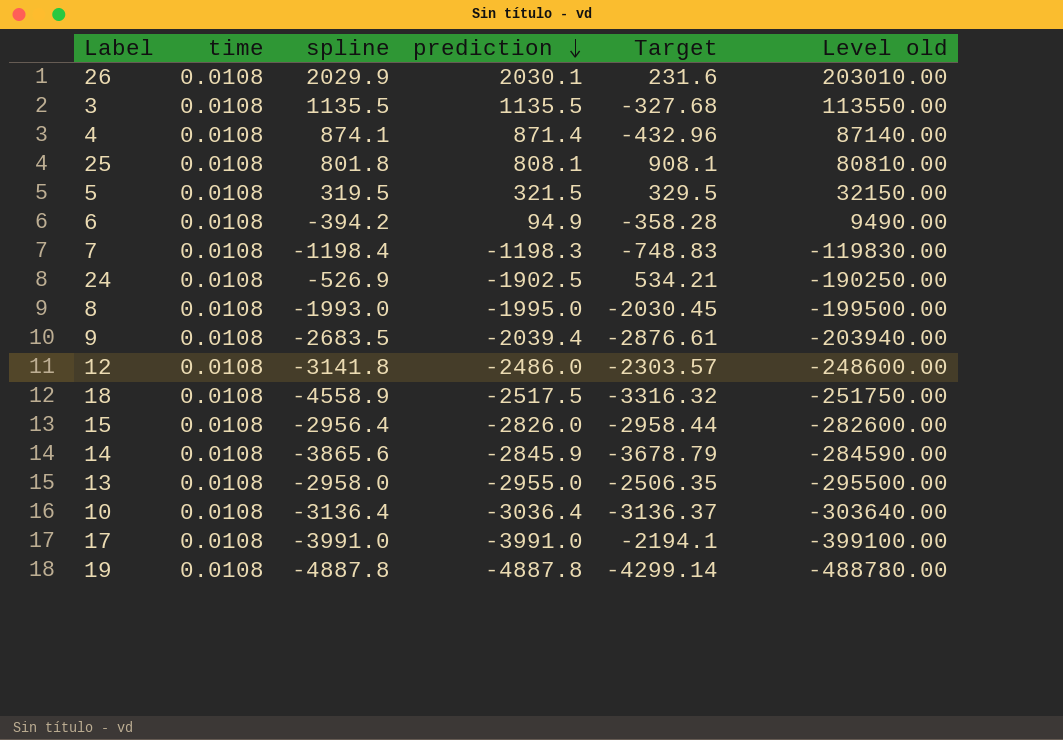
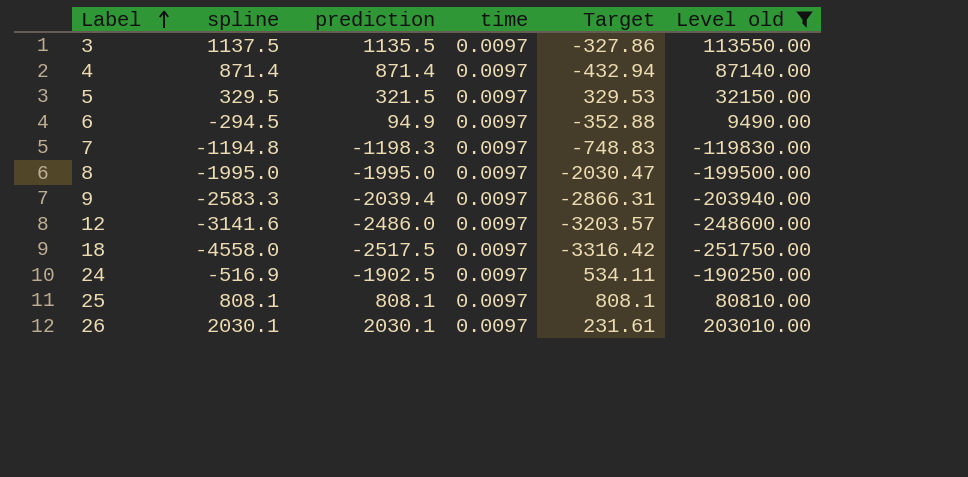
filter: none -> Level old >= -251750.00
row order: prediction descending -> Label ascending
column time | position: 2 -> 4
3 | spline: 1135.5 -> 1137.5
3 | time: 0.0108 -> 0.0097
3 | Target: -327.68 -> -327.86
4 | spline: 874.1 -> 871.4
4 | time: 0.0108 -> 0.0097
4 | Target: -432.96 -> -432.94
5 | spline: 319.5 -> 329.5
5 | time: 0.0108 -> 0.0097
5 | Target: 329.5 -> 329.53
6 | spline: -394.2 -> -294.5
6 | time: 0.0108 -> 0.0097
6 | Target: -358.28 -> -352.88
7 | spline: -1198.4 -> -1194.8
7 | time: 0.0108 -> 0.0097
8 | spline: -1993.0 -> -1995.0
8 | time: 0.0108 -> 0.0097
8 | Target: -2030.45 -> -2030.47
9 | spline: -2683.5 -> -2583.3
9 | time: 0.0108 -> 0.0097
9 | Target: -2876.61 -> -2866.31
12 | spline: -3141.8 -> -3141.6
12 | time: 0.0108 -> 0.0097
12 | Target: -2303.57 -> -3203.57
18 | spline: -4558.9 -> -4558.0
18 | time: 0.0108 -> 0.0097
18 | Target: -3316.32 -> -3316.42
24 | spline: -526.9 -> -516.9
24 | time: 0.0108 -> 0.0097
24 | Target: 534.21 -> 534.11
25 | spline: 801.8 -> 808.1
25 | time: 0.0108 -> 0.0097
25 | Target: 908.1 -> 808.1
26 | spline: 2029.9 -> 2030.1
26 | time: 0.0108 -> 0.0097
26 | Target: 231.6 -> 231.61

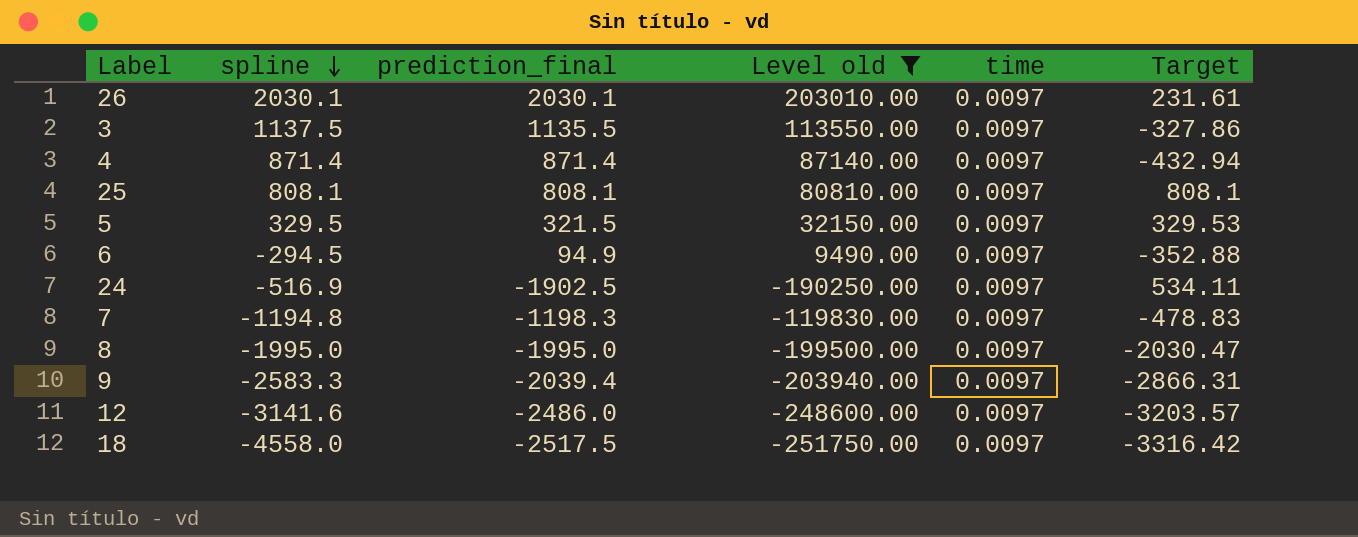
row order: Label ascending -> spline descending
column name: prediction -> prediction_final
column Level old | position: 6 -> 4
7 | Target: -748.83 -> -478.83

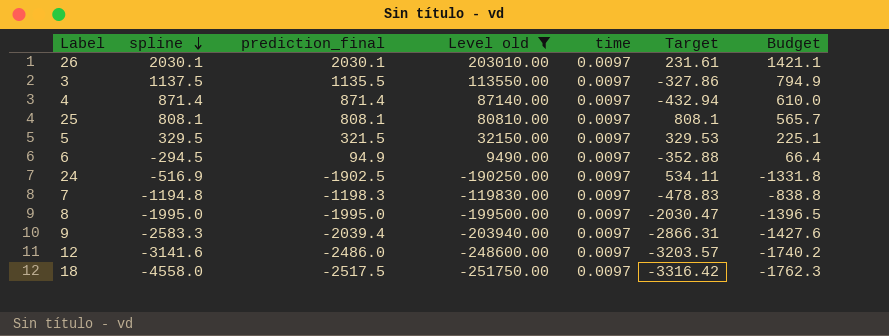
column Budget | formula: none -> [prediction_final] * 0.7

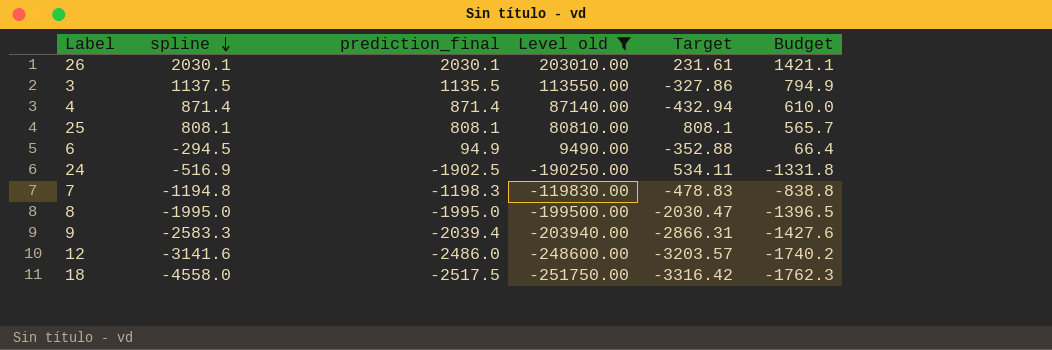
column time | position: 5 -> none
row 5: 329.5 | 321.5 | 32150.00 | 0.0097 | 329.53 | 225.1 -> none

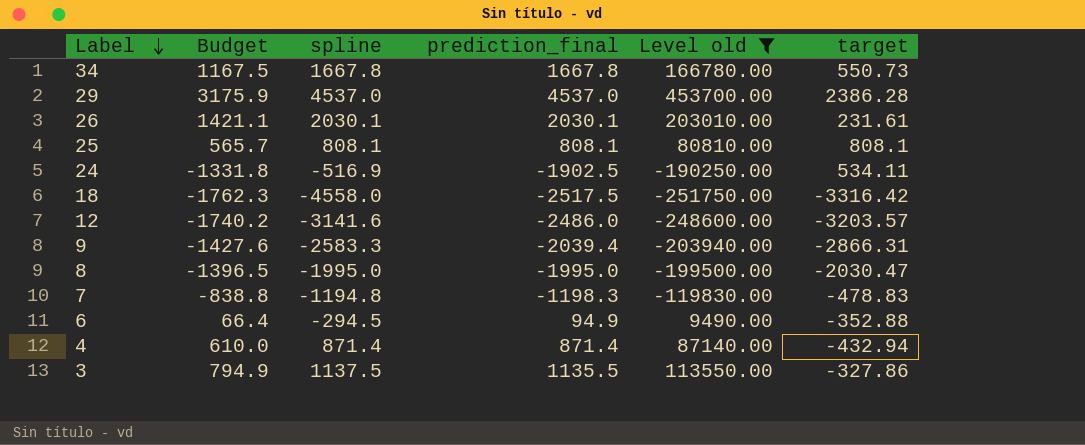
row order: spline descending -> Label descending
column Budget | position: 6 -> 2
column name: Target -> target
row 34: none -> 1167.5 | 1667.8 | 1667.8 | 166780.00 | 550.73
row 29: none -> 3175.9 | 4537.0 | 4537.0 | 453700.00 | 2386.28

